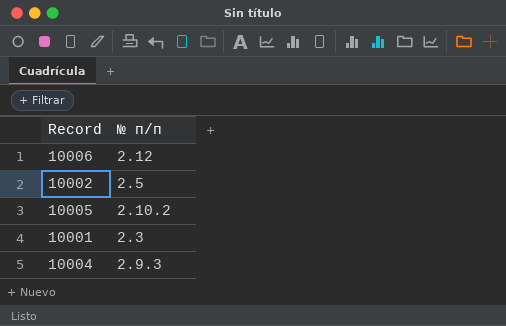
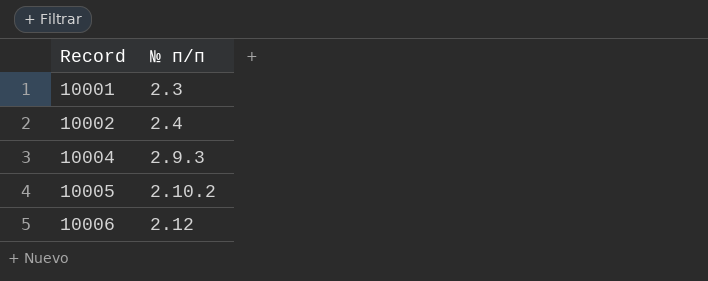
row order: none -> Record ascending
10002 | № п/п: 2.5 -> 2.4

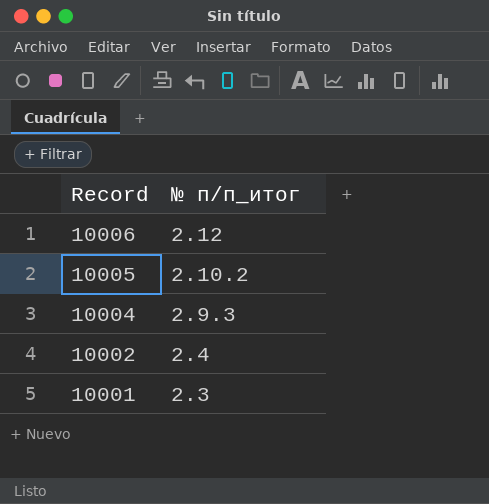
row order: Record ascending -> Record descending
column name: № п/п -> № п/п_итог

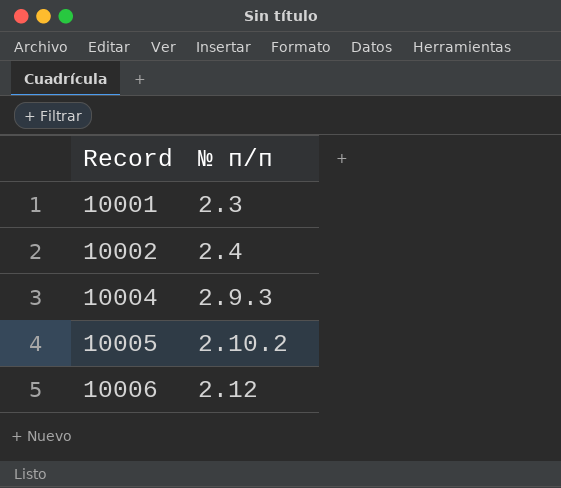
row order: Record descending -> Record ascending
column name: № п/п_итог -> № п/п

